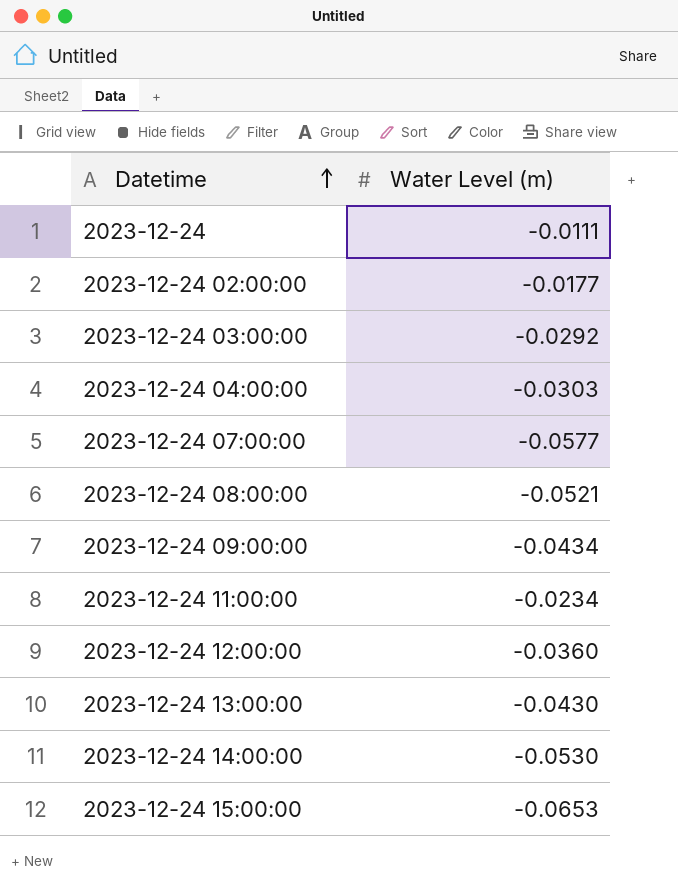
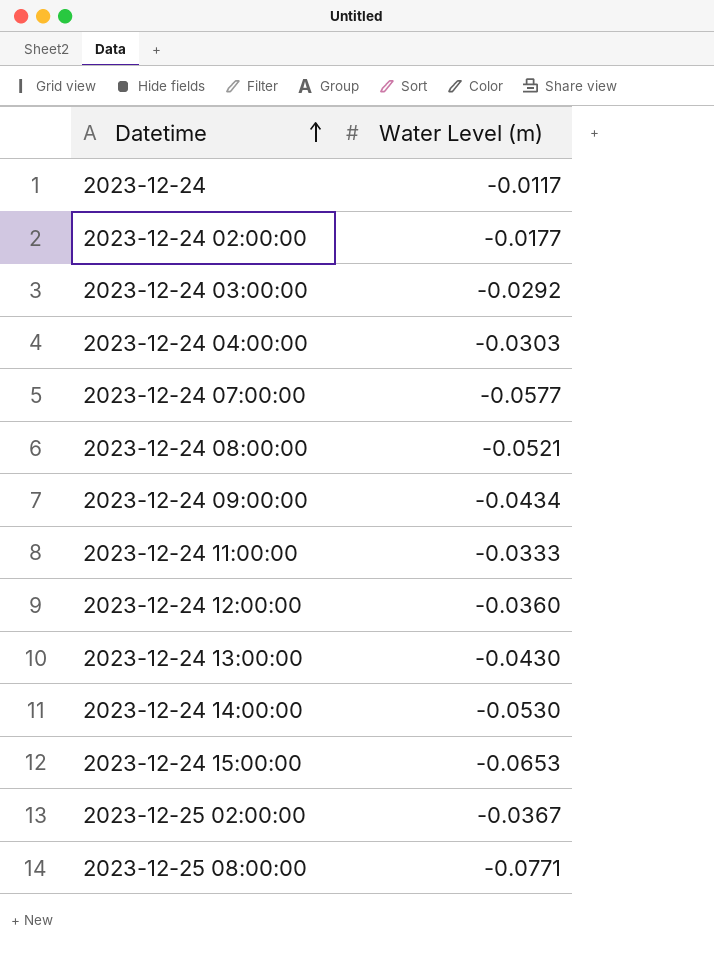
2023-12-24 | Water Level (m): -0.0111 -> -0.0117
2023-12-24 11:00:00 | Water Level (m): -0.0234 -> -0.0333
row 2023-12-25 02:00:00: none -> -0.0367
row 2023-12-25 08:00:00: none -> -0.0771

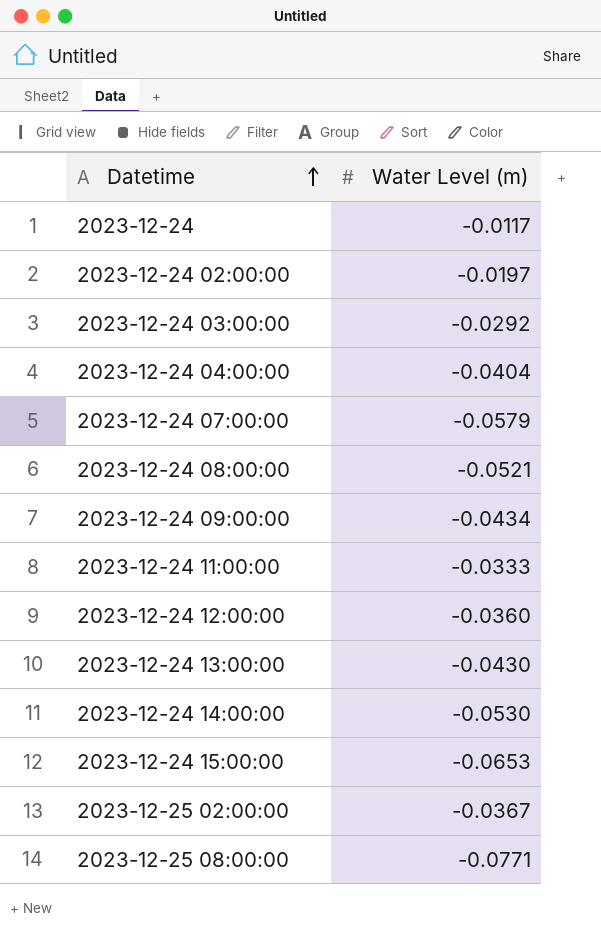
2023-12-24 02:00:00 | Water Level (m): -0.0177 -> -0.0197
2023-12-24 04:00:00 | Water Level (m): -0.0303 -> -0.0404
2023-12-24 07:00:00 | Water Level (m): -0.0577 -> -0.0579

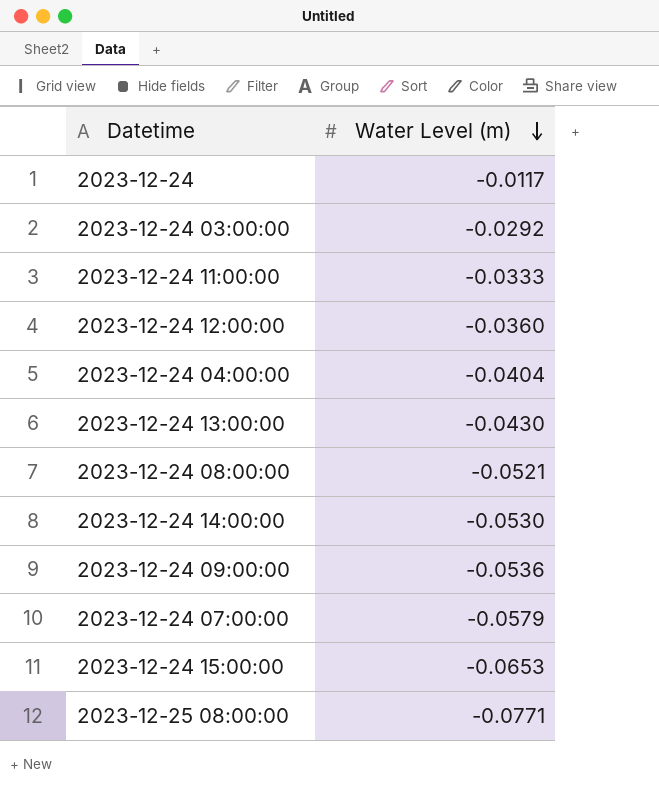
row order: Datetime ascending -> Water Level (m) descending
row 2023-12-24 02:00:00: -0.0197 -> none
row 2023-12-25 02:00:00: -0.0367 -> none
2023-12-24 09:00:00 | Water Level (m): -0.0434 -> -0.0536

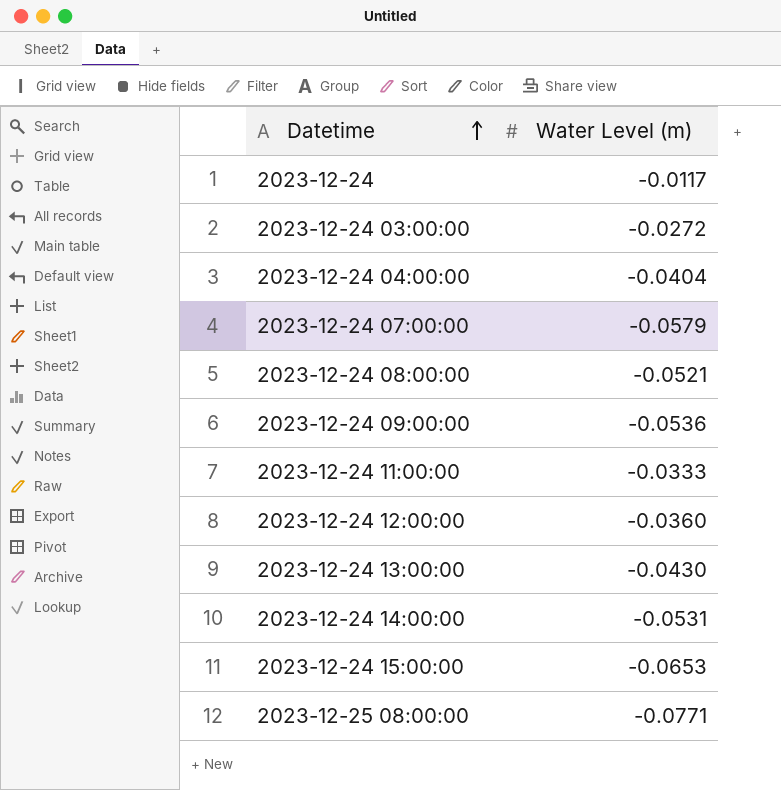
row order: Water Level (m) descending -> Datetime ascending
2023-12-24 03:00:00 | Water Level (m): -0.0292 -> -0.0272
2023-12-24 14:00:00 | Water Level (m): -0.0530 -> -0.0531

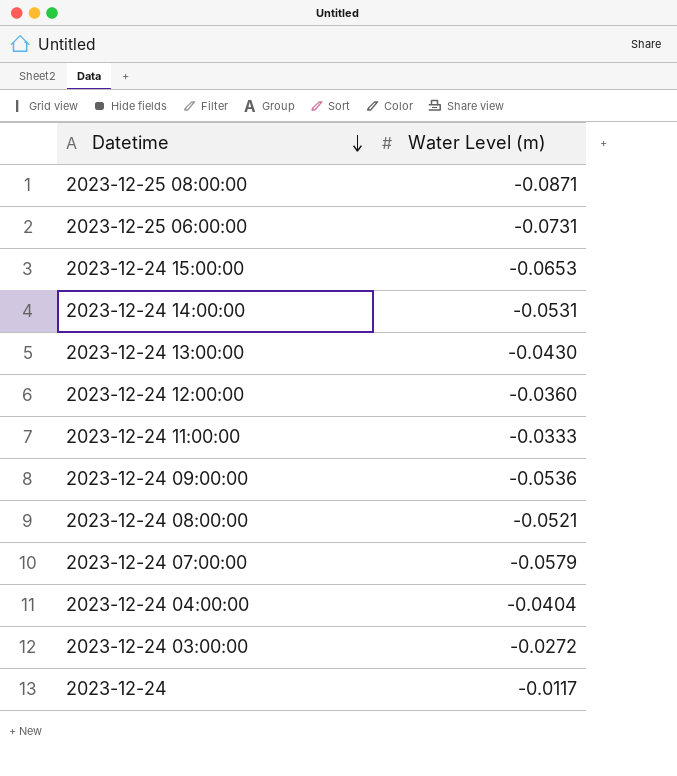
row order: Datetime ascending -> Datetime descending
2023-12-25 08:00:00 | Water Level (m): -0.0771 -> -0.0871
row 2023-12-25 06:00:00: none -> -0.0731

